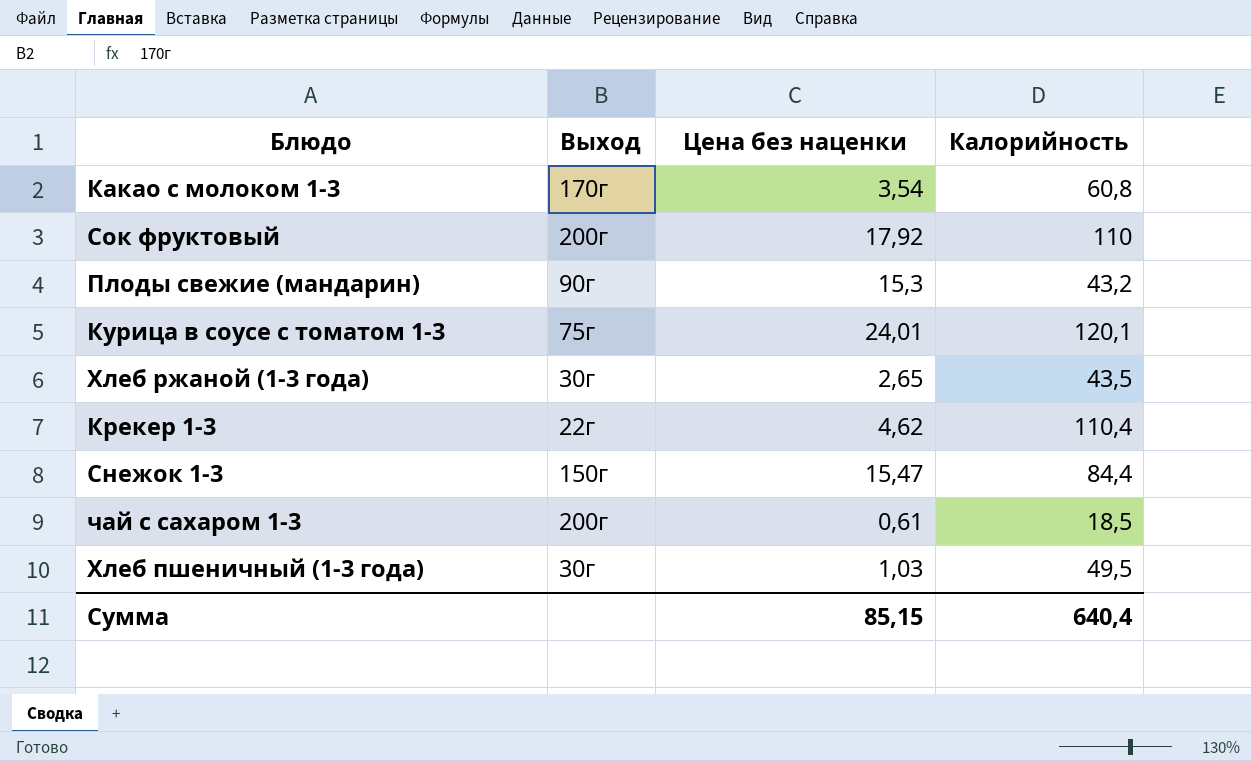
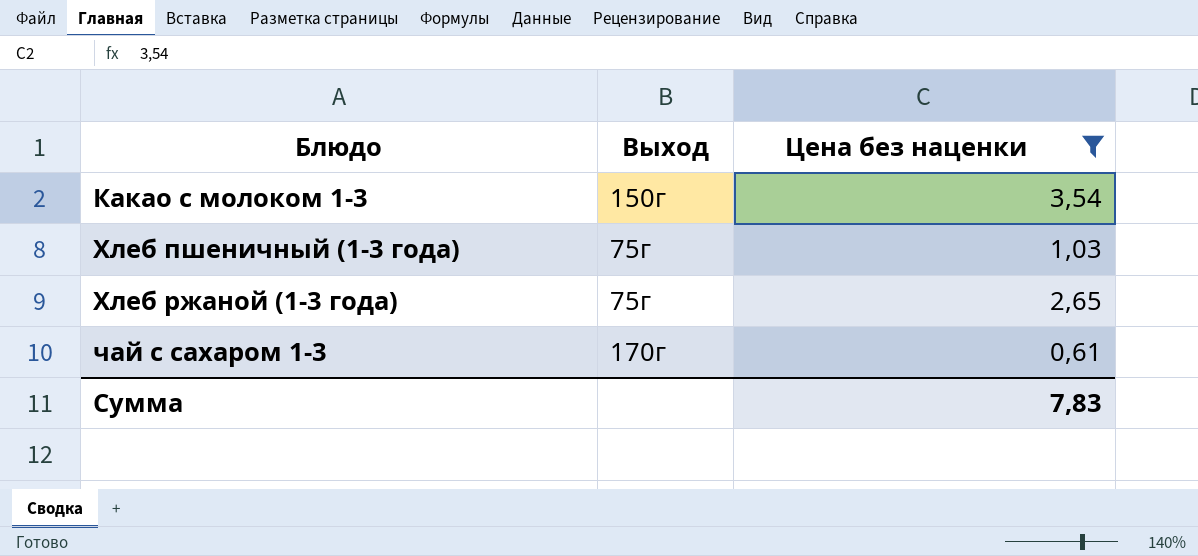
filter: none -> Цена без наценки <= 3,54
row order: none -> Блюдо ascending
column Калорийность | position: 4 -> none
Какао с молоком 1-3 | Выход: 170г -> 150г
Хлеб пшеничный (1-3 года) | Выход: 30г -> 75г
Хлеб ржаной (1-3 года) | Выход: 30г -> 75г
чай с сахаром 1-3 | Выход: 200г -> 170г
Сумма | Цена без наценки: 85,15 -> 7,83

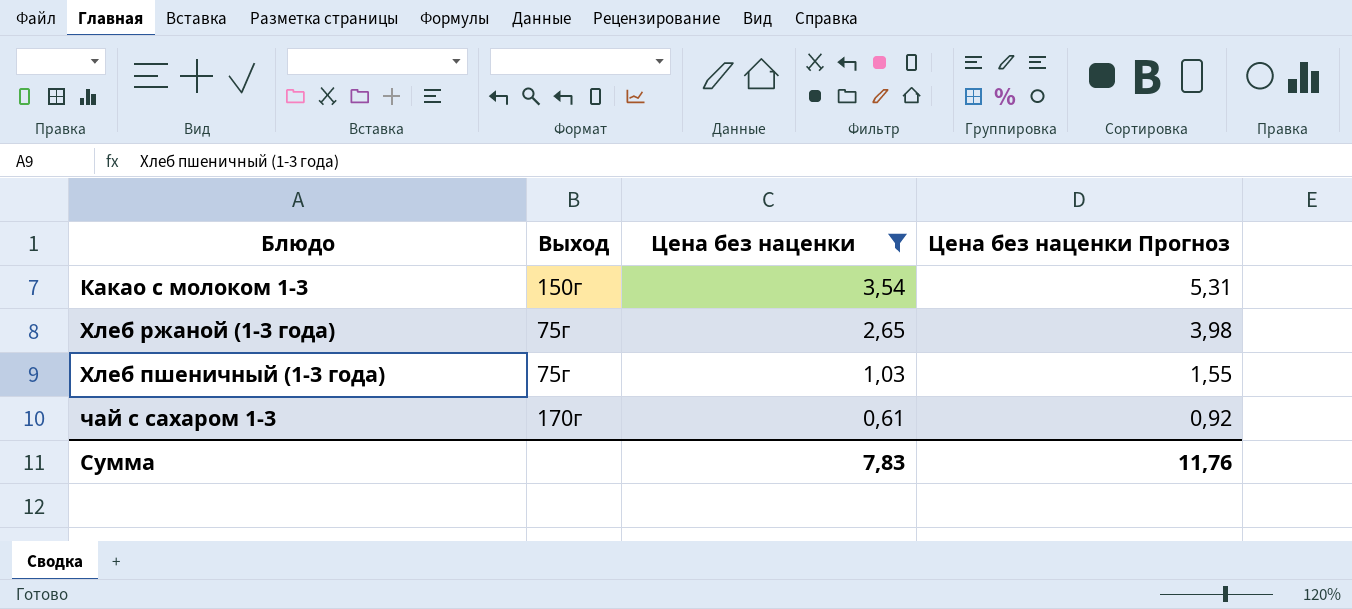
row order: Блюдо ascending -> Цена без наценки descending
column Цена без наценки Прогноз | formula: none -> [Цена без наценки] * 1,5

